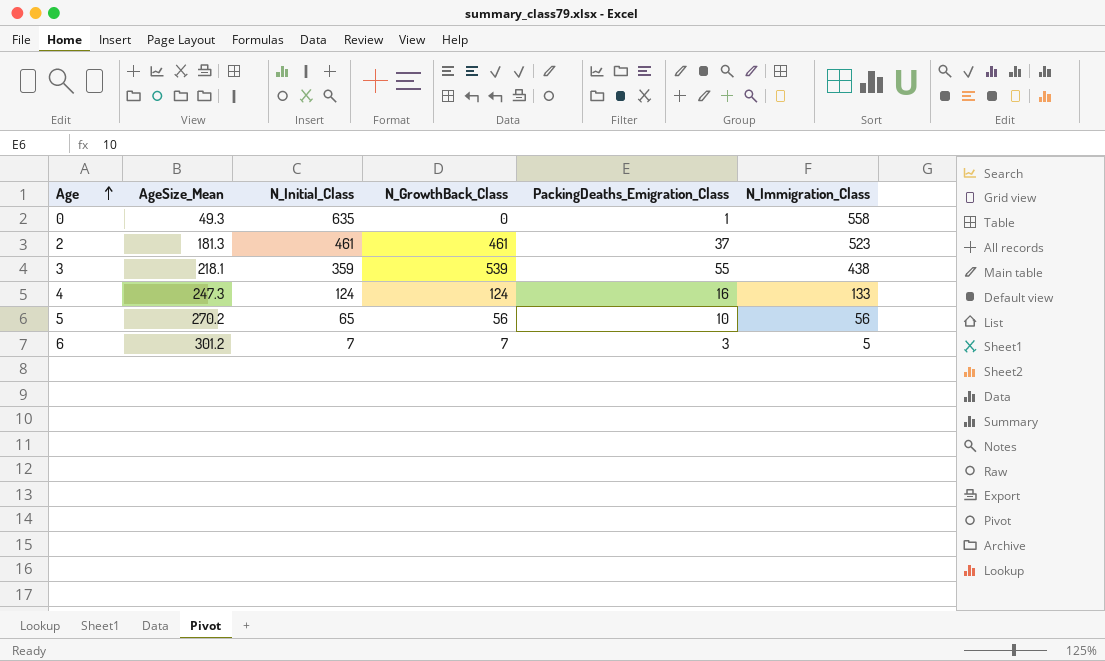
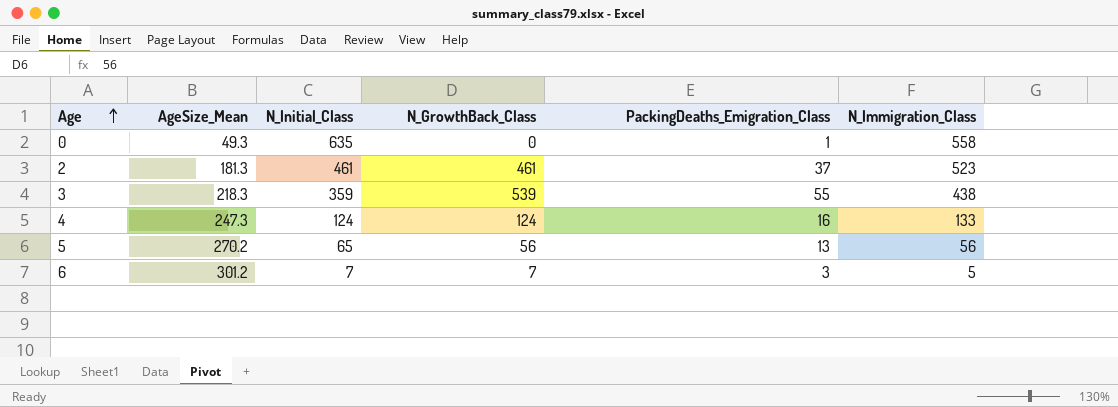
3 | AgeSize_Mean: 218.1 -> 218.3
5 | PackingDeaths_Emigration_Class: 10 -> 13

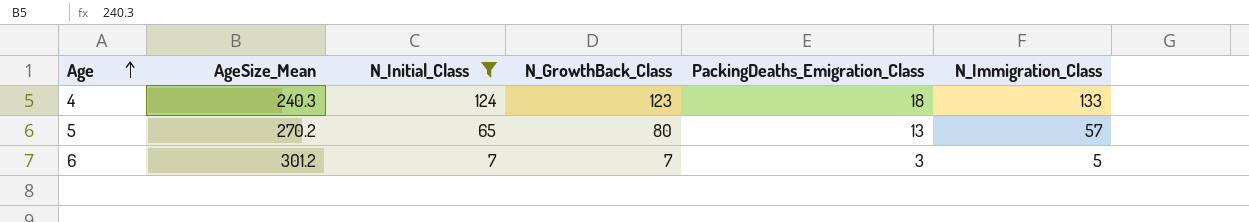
filter: none -> N_Initial_Class <= 124
4 | AgeSize_Mean: 247.3 -> 240.3
4 | N_GrowthBack_Class: 124 -> 123
4 | PackingDeaths_Emigration_Class: 16 -> 18
5 | N_GrowthBack_Class: 56 -> 80
5 | N_Immigration_Class: 56 -> 57

